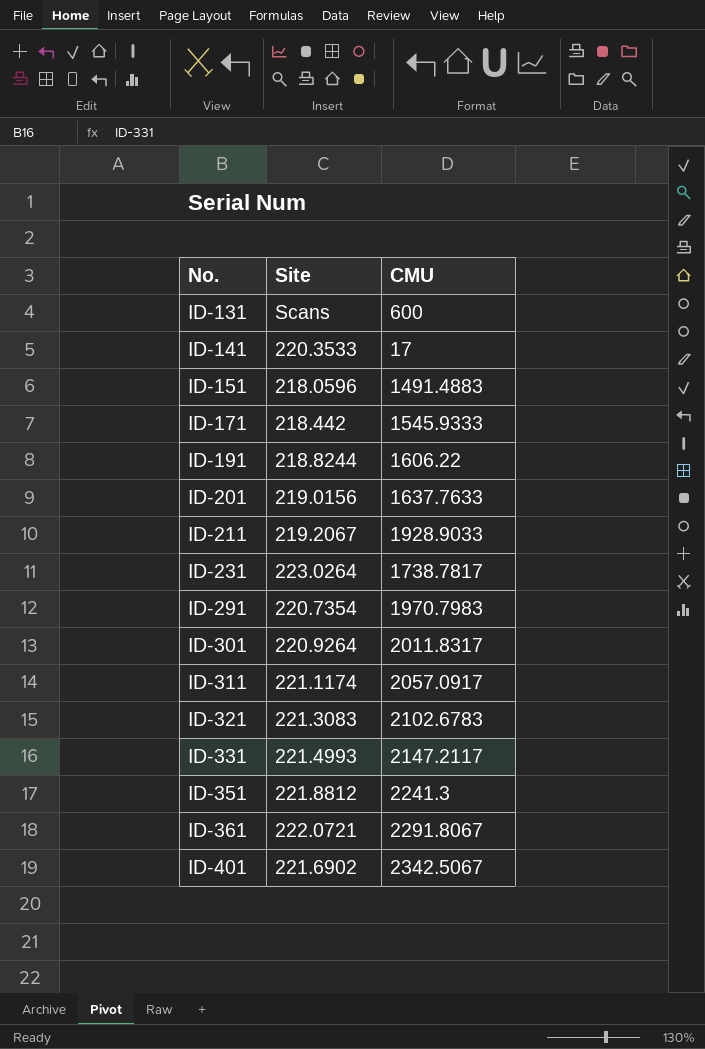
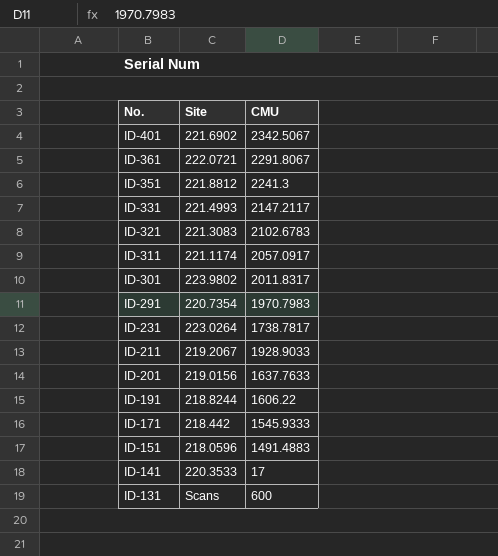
row order: No. ascending -> No. descending
ID-301 | Site: 220.9264 -> 223.9802

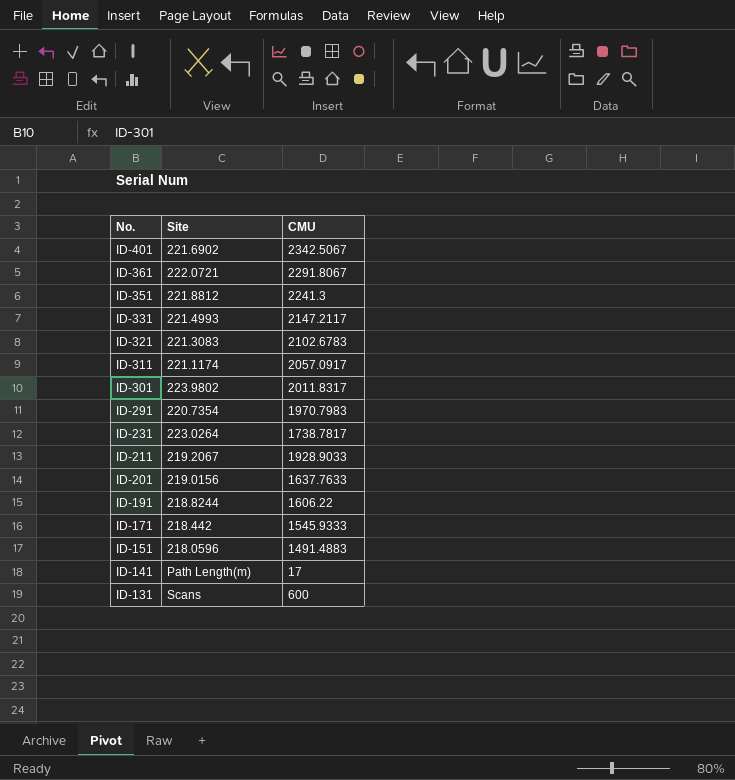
ID-141 | Site: 220.3533 -> Path Length(m)

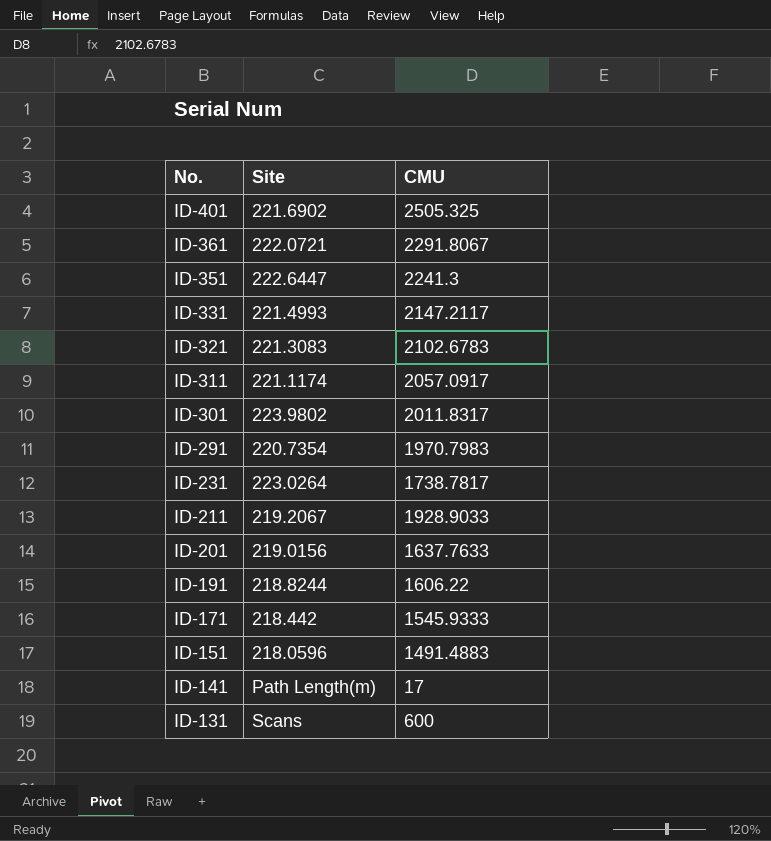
ID-401 | CMU: 2342.5067 -> 2505.325
ID-351 | Site: 221.8812 -> 222.6447

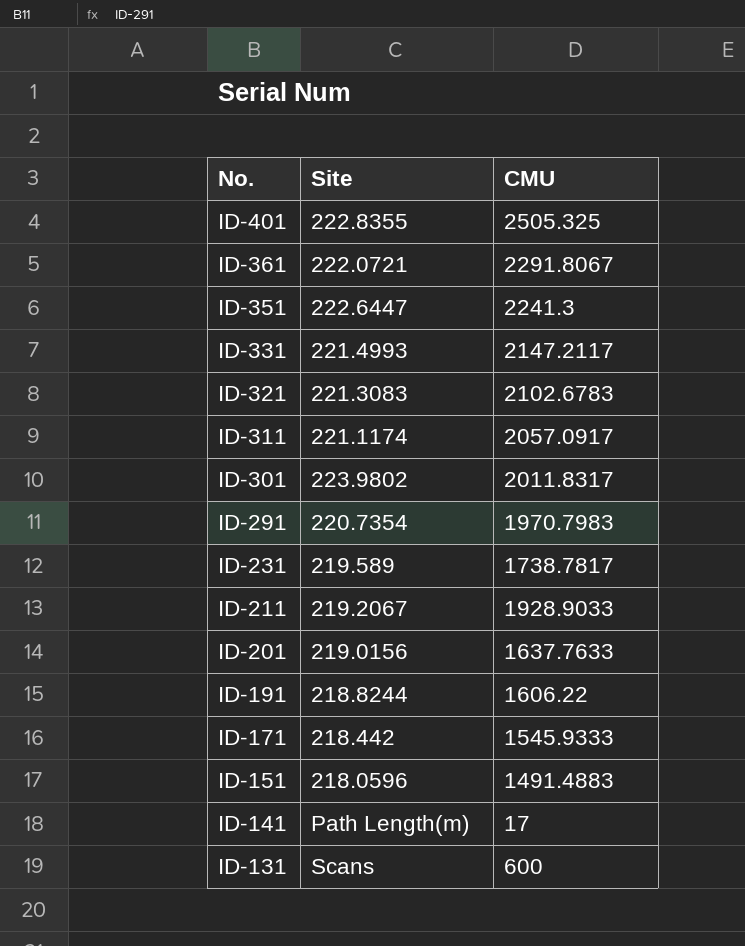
ID-401 | Site: 221.6902 -> 222.8355
ID-231 | Site: 223.0264 -> 219.589

